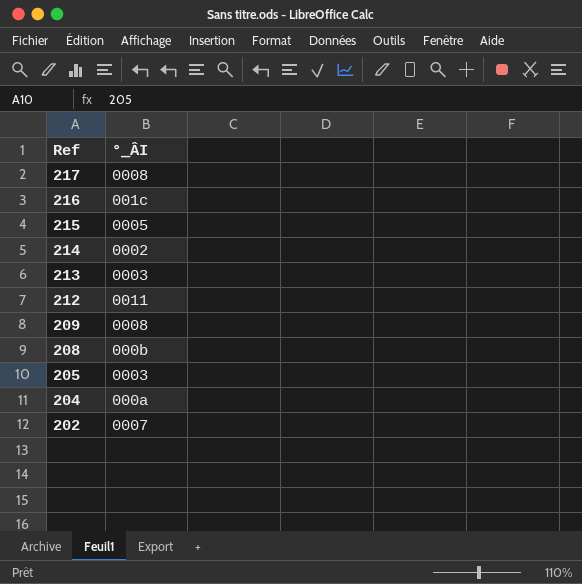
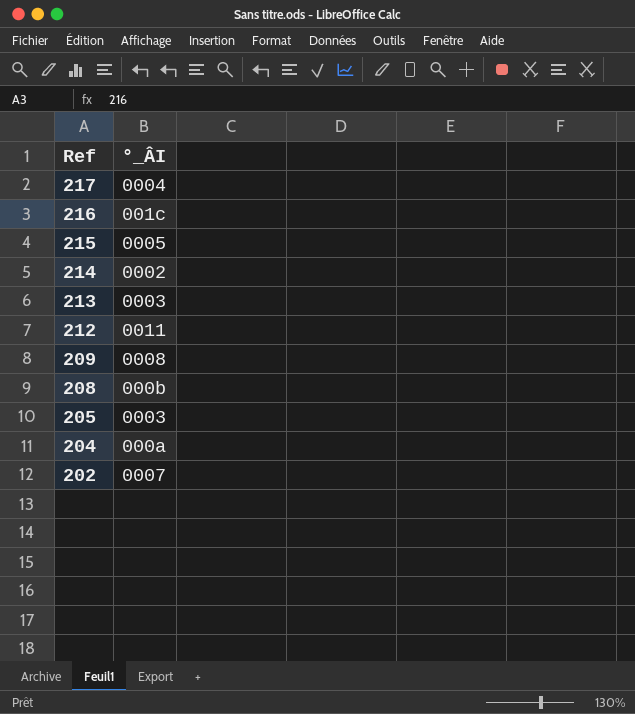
217 | °_ÂI: 0008 -> 0004

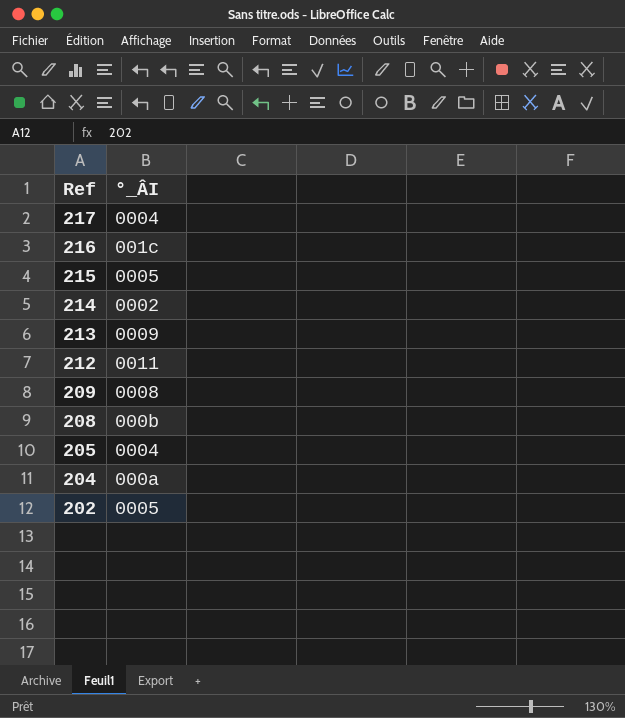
213 | °_ÂI: 0003 -> 0009
205 | °_ÂI: 0003 -> 0004
202 | °_ÂI: 0007 -> 0005

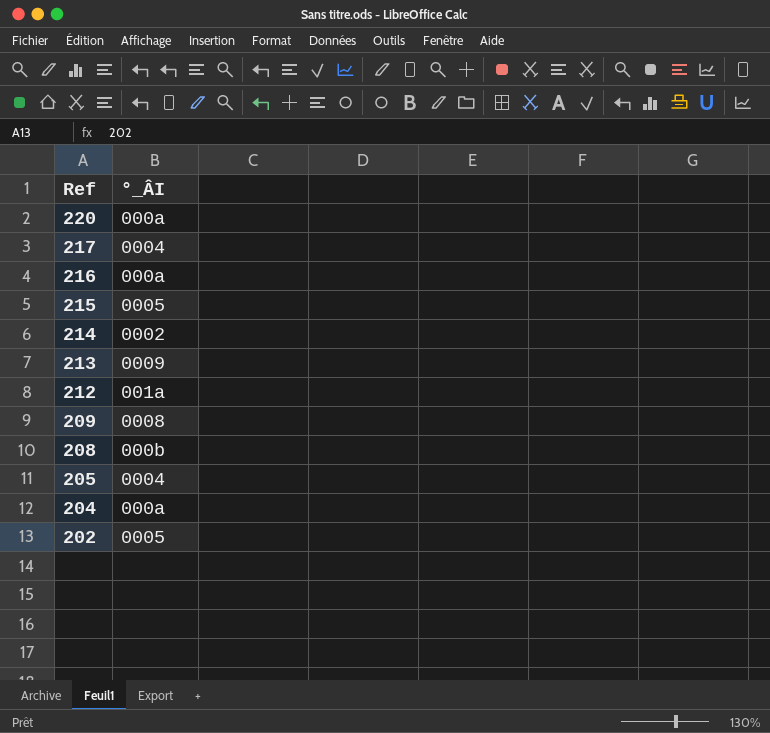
row 220: none -> 000a
216 | °_ÂI: 001c -> 000a
212 | °_ÂI: 0011 -> 001a

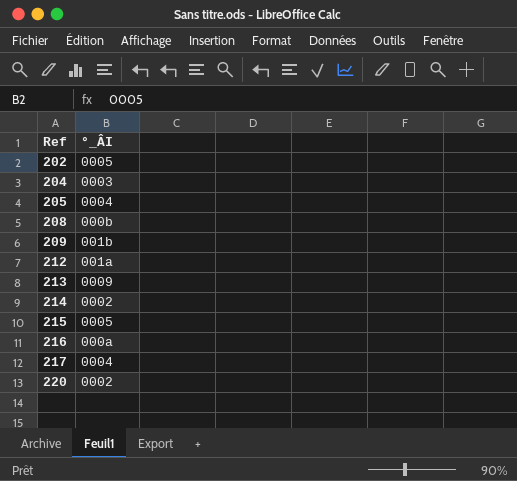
row order: Ref descending -> Ref ascending
204 | °_ÂI: 000a -> 0003
209 | °_ÂI: 0008 -> 001b
220 | °_ÂI: 000a -> 0002

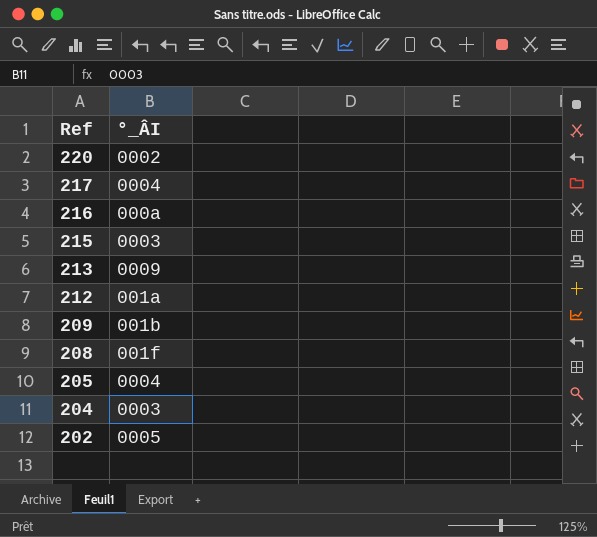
row order: Ref ascending -> Ref descending
row 214: 0002 -> none
215 | °_ÂI: 0005 -> 0003
208 | °_ÂI: 000b -> 001f

